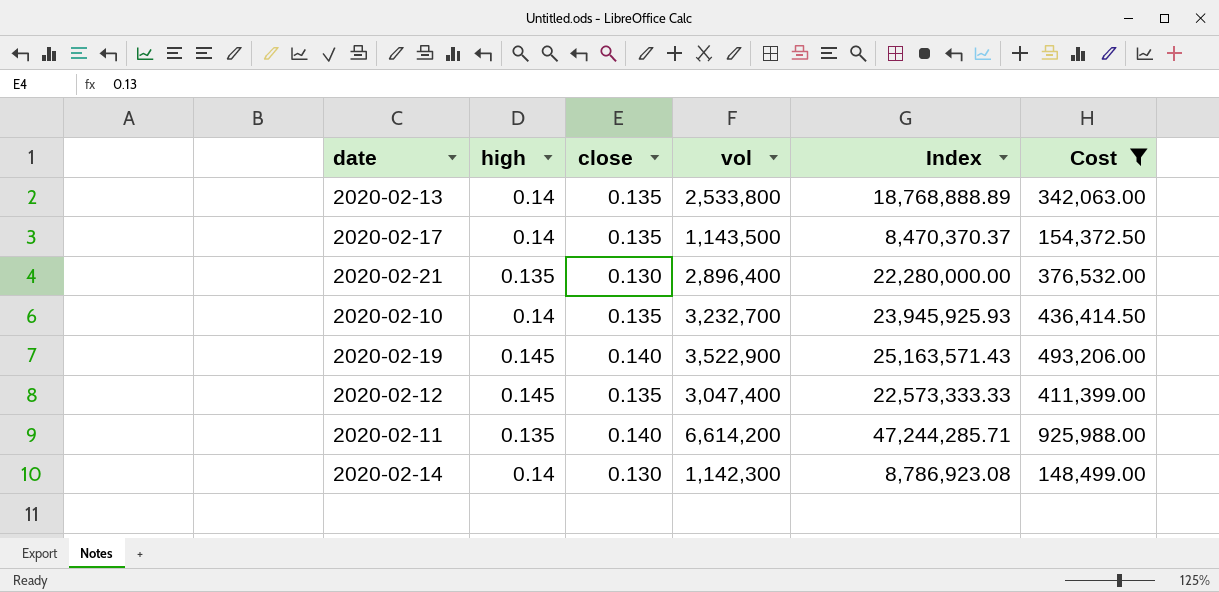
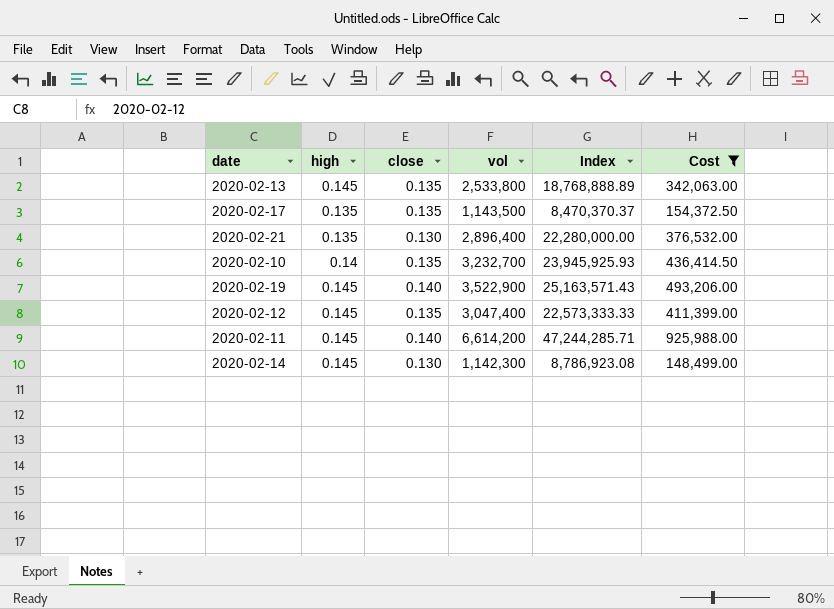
2020-02-13 | high: 0.14 -> 0.145
2020-02-17 | high: 0.14 -> 0.135
2020-02-11 | high: 0.135 -> 0.145
2020-02-14 | high: 0.14 -> 0.145

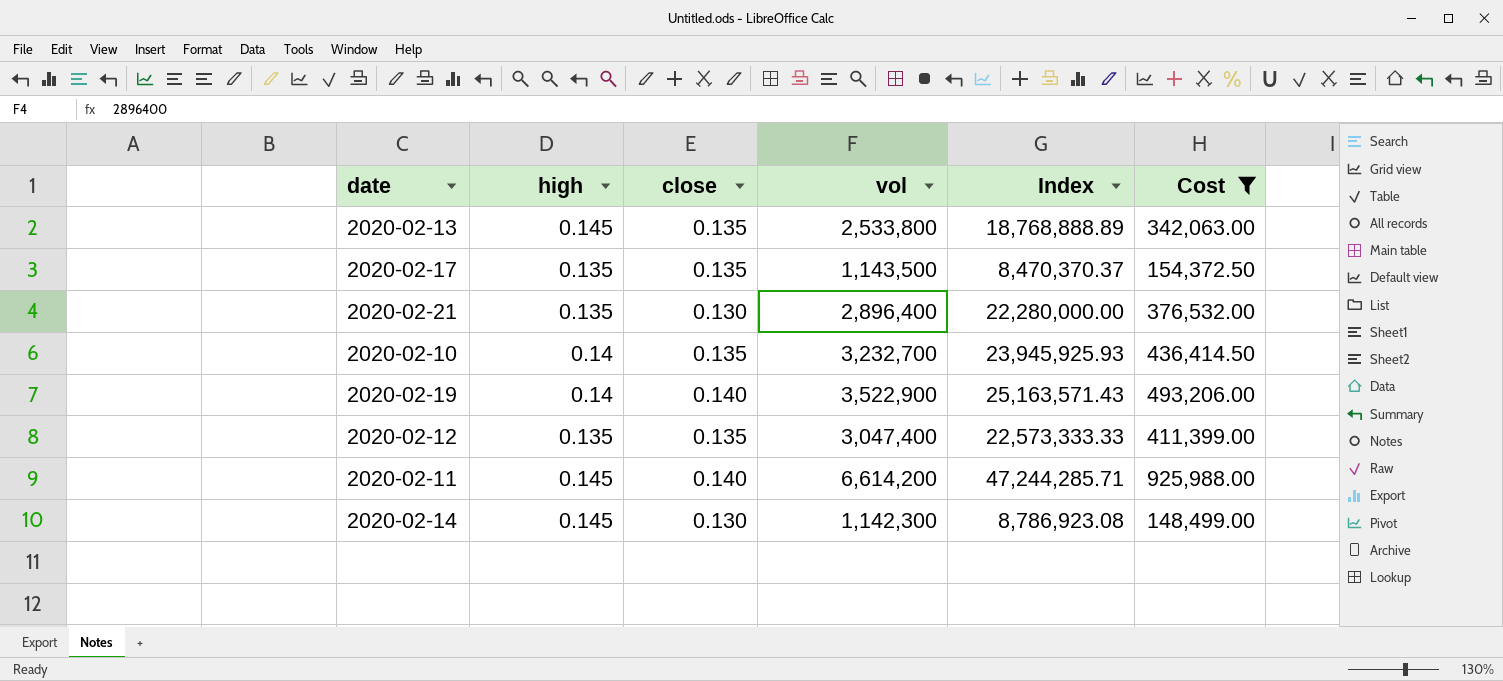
2020-02-19 | high: 0.145 -> 0.14
2020-02-12 | high: 0.145 -> 0.135

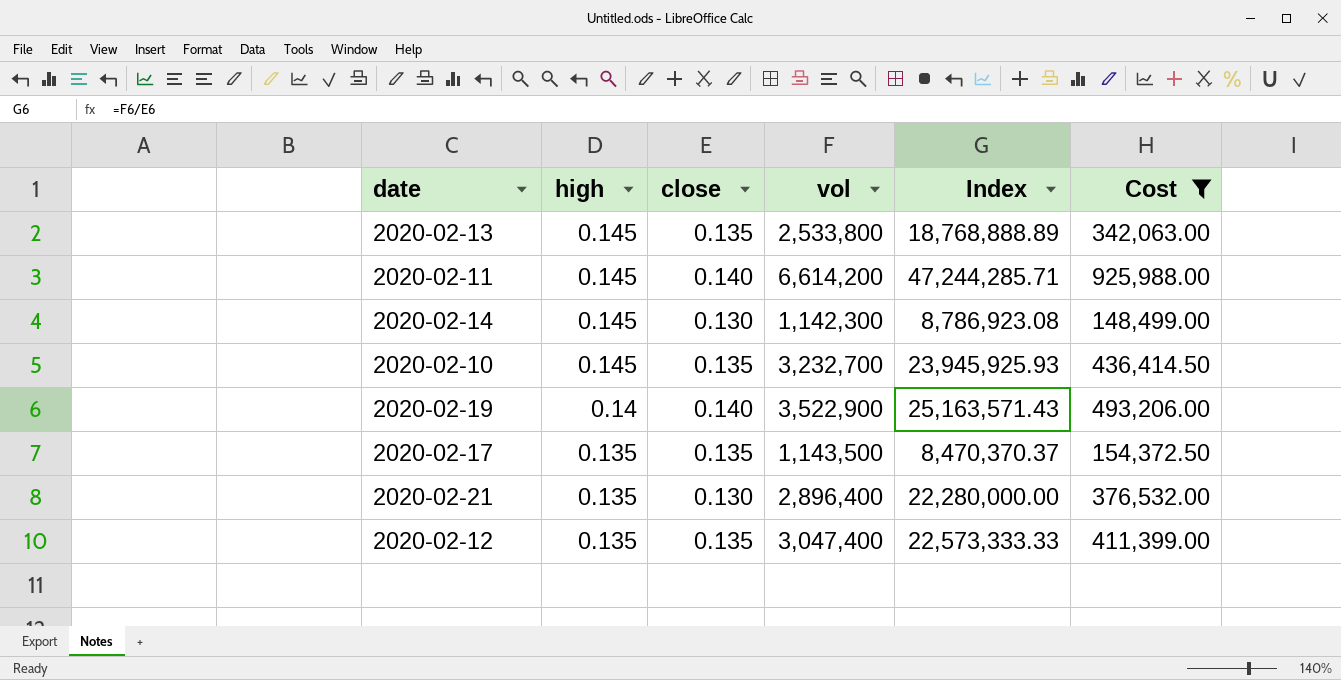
row order: none -> high descending
2020-02-10 | high: 0.14 -> 0.145

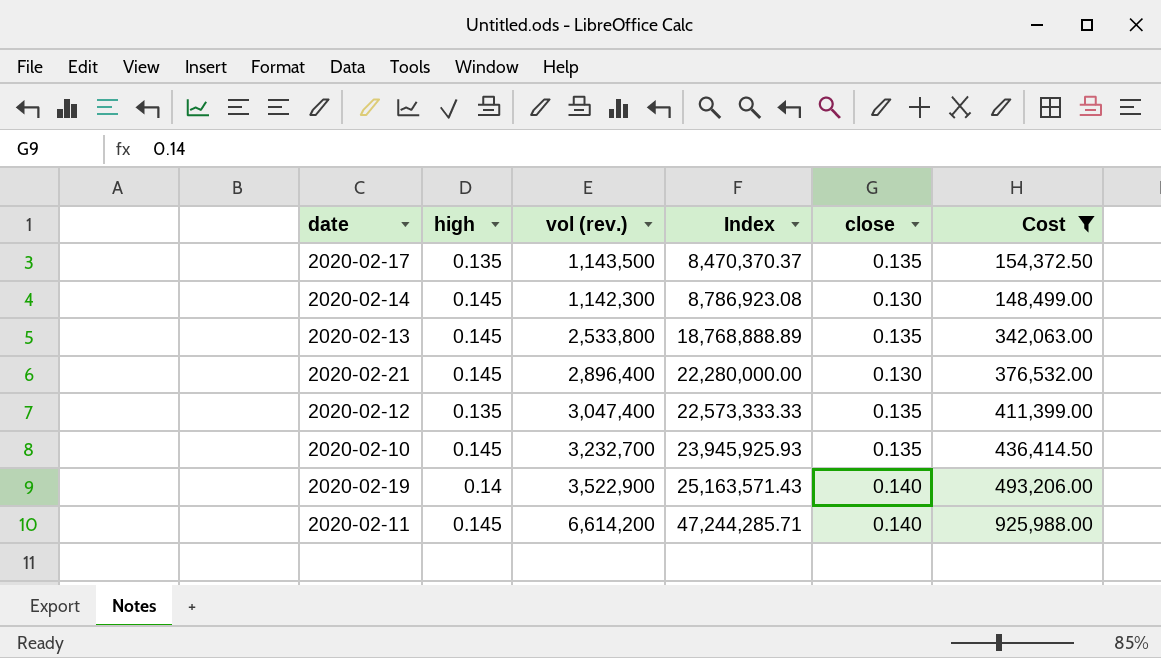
row order: high descending -> Index ascending
column name: vol -> vol (rev.)
column close | position: 3 -> 5
2020-02-21 | high: 0.135 -> 0.145

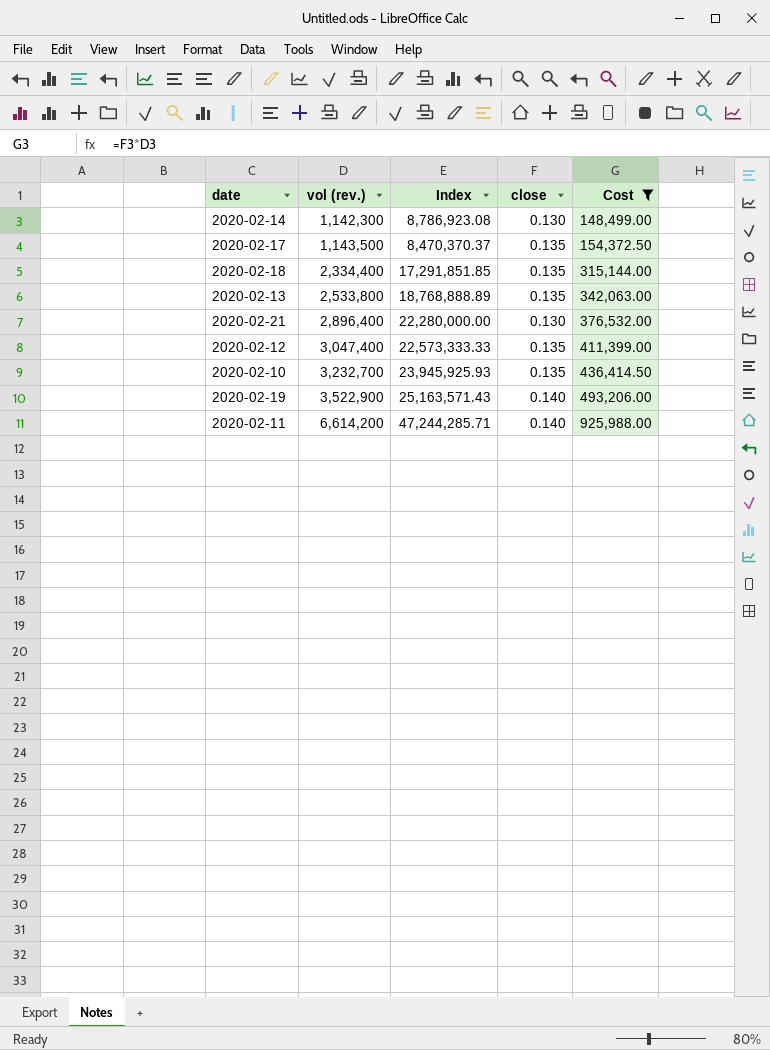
row order: Index ascending -> vol (rev.) ascending
column high | position: 2 -> none
row 2020-02-18: none -> 2,334,400 | 17,291,851.85 | 0.135 | 315,144.00

